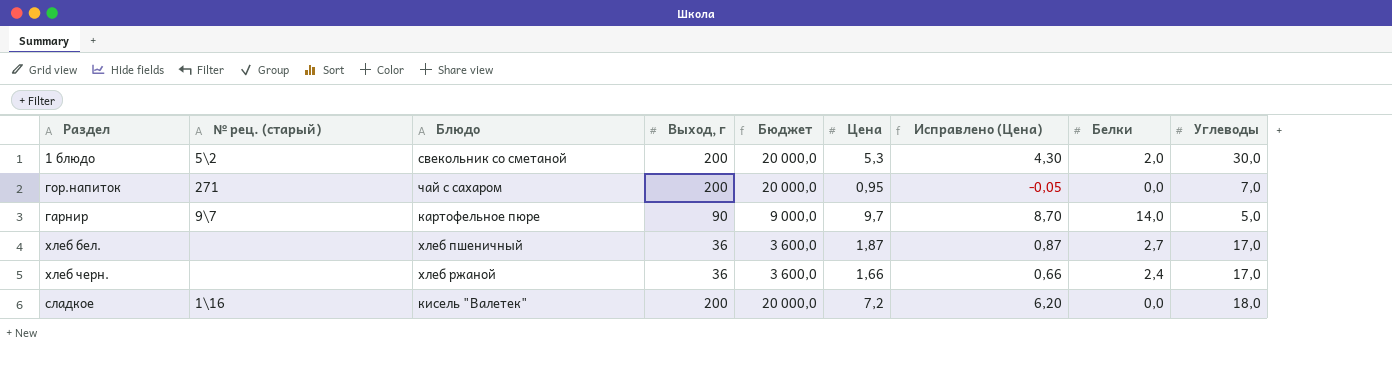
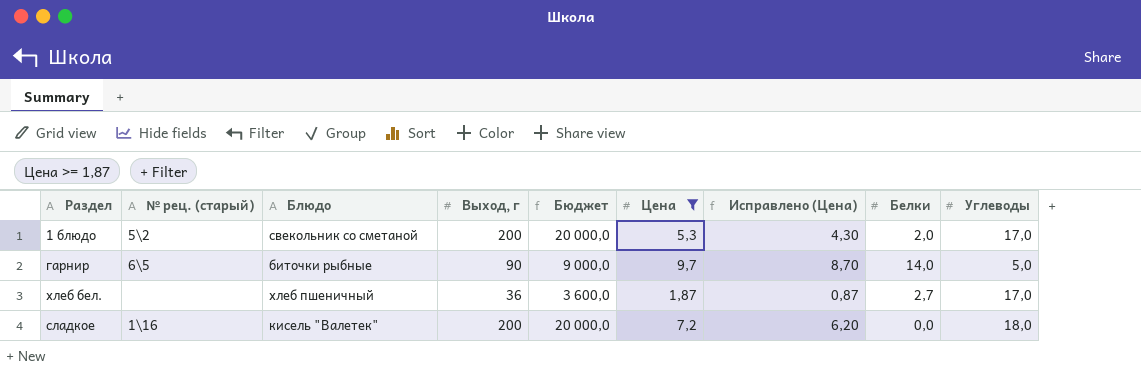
filter: none -> Цена >= 1,87
1 блюдо | Углеводы: 30,0 -> 17,0
гарнир | № рец. (старый): 9\7 -> 6\5
гарнир | Блюдо: картофельное пюре -> биточки рыбные

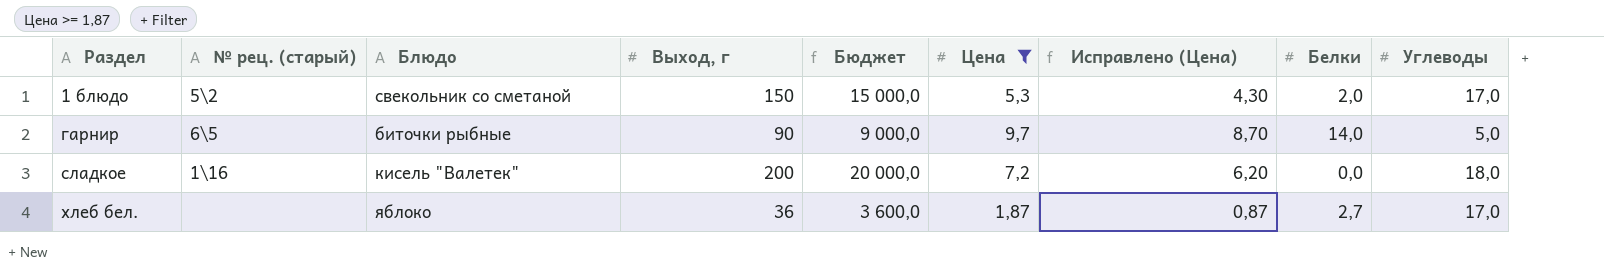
row order: none -> Раздел ascending
1 блюдо | Выход, г: 200 -> 150
1 блюдо | Бюджет: 20 000,0 -> 15 000,0
хлеб бел. | Блюдо: хлеб пшеничный -> яблоко

